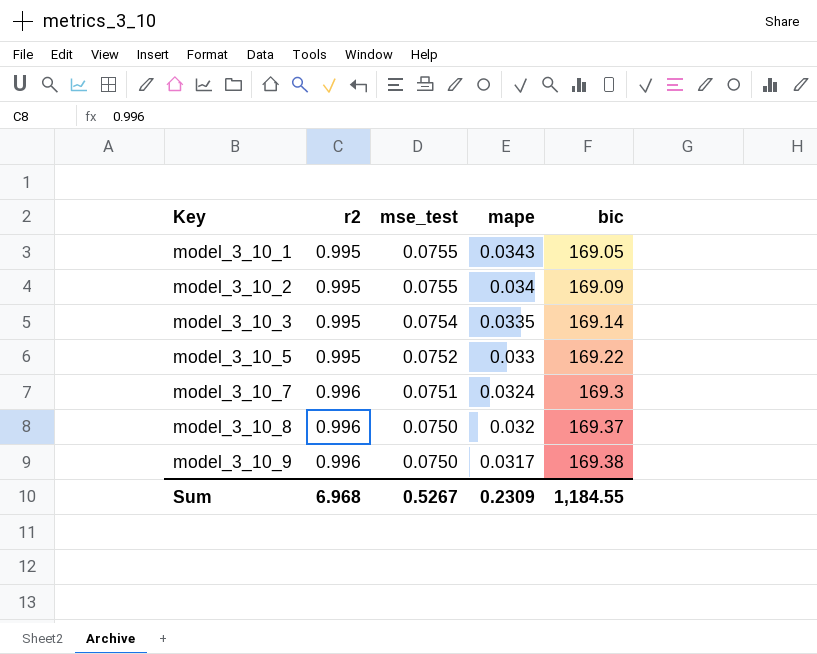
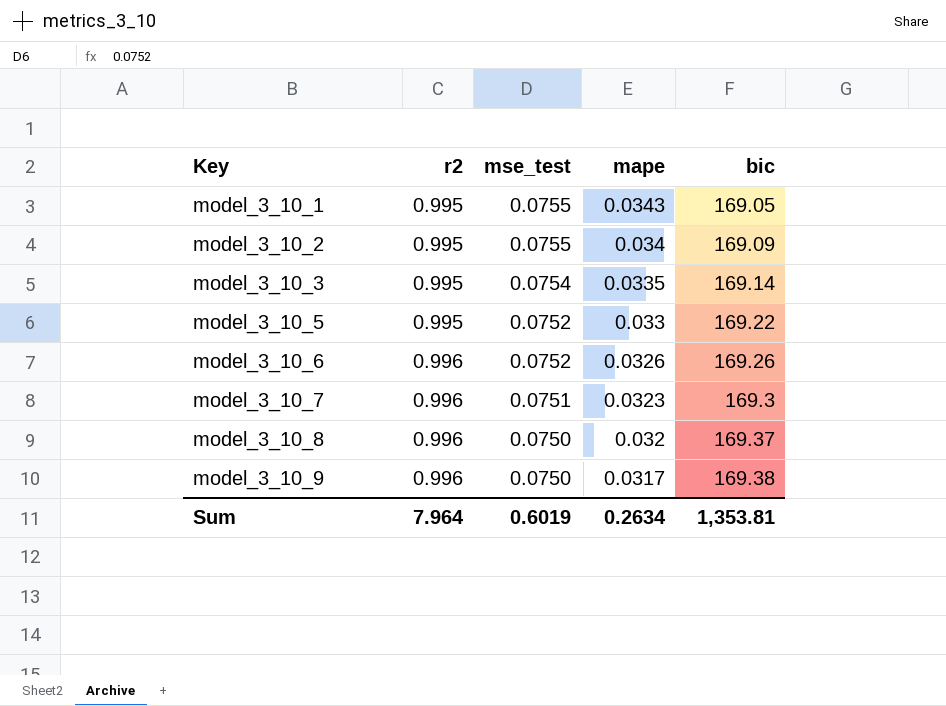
row model_3_10_6: none -> 0.996 | 0.0752 | 0.0326 | 169.26
model_3_10_7 | mape: 0.0324 -> 0.0323
Sum | r2: 6.968 -> 7.964
Sum | mse_test: 0.5267 -> 0.6019
Sum | mape: 0.2309 -> 0.2634
Sum | bic: 1,184.55 -> 1,353.81

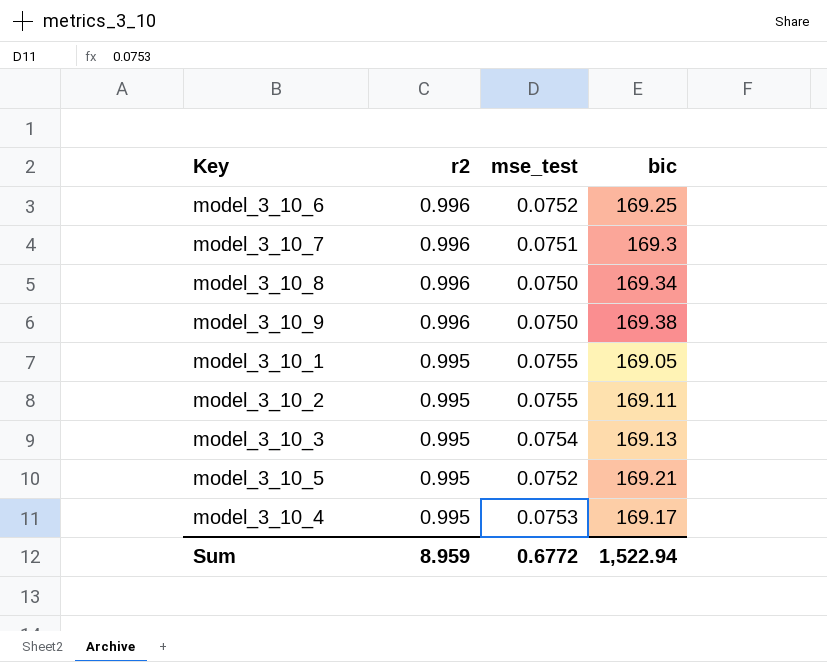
row order: Key ascending -> r2 descending
column mape | position: 4 -> none
model_3_10_6 | bic: 169.26 -> 169.25
model_3_10_8 | bic: 169.37 -> 169.34
model_3_10_2 | bic: 169.09 -> 169.11
model_3_10_3 | bic: 169.14 -> 169.13
model_3_10_5 | bic: 169.22 -> 169.21
row model_3_10_4: none -> 0.995 | 0.0753 | 169.17
Sum | r2: 7.964 -> 8.959
Sum | mse_test: 0.6019 -> 0.6772
Sum | bic: 1,353.81 -> 1,522.94

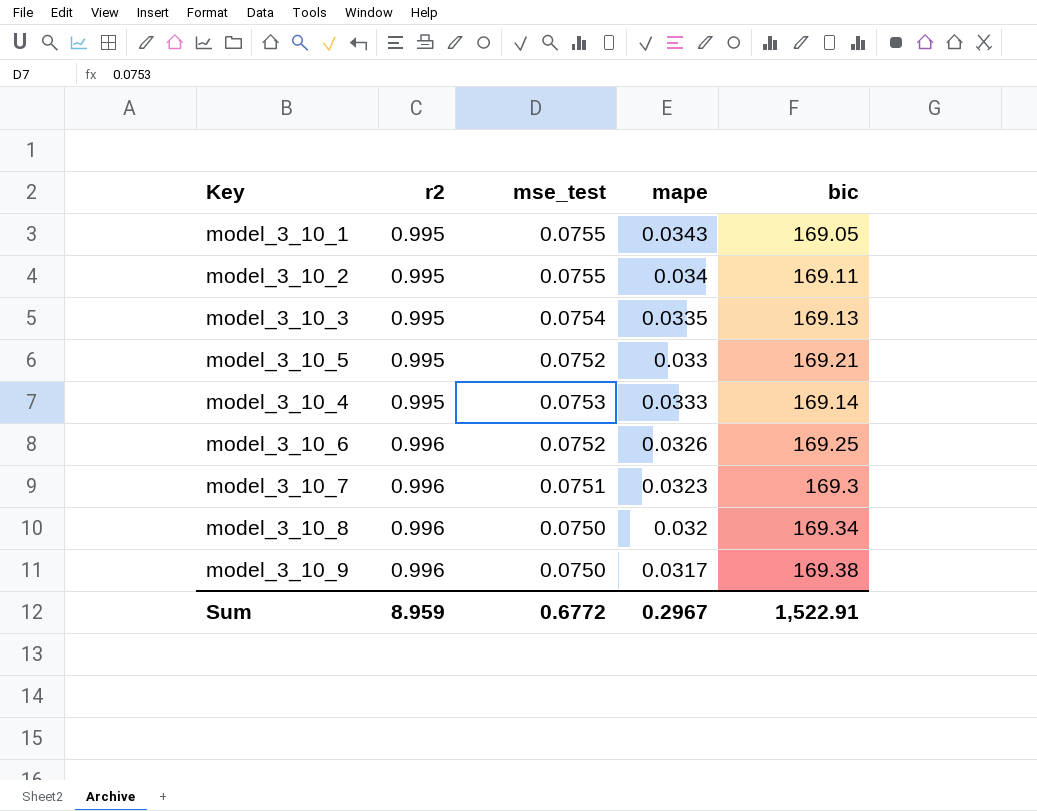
row order: r2 descending -> r2 ascending
column mape | position: none -> 4
model_3_10_4 | bic: 169.17 -> 169.14
Sum | bic: 1,522.94 -> 1,522.91

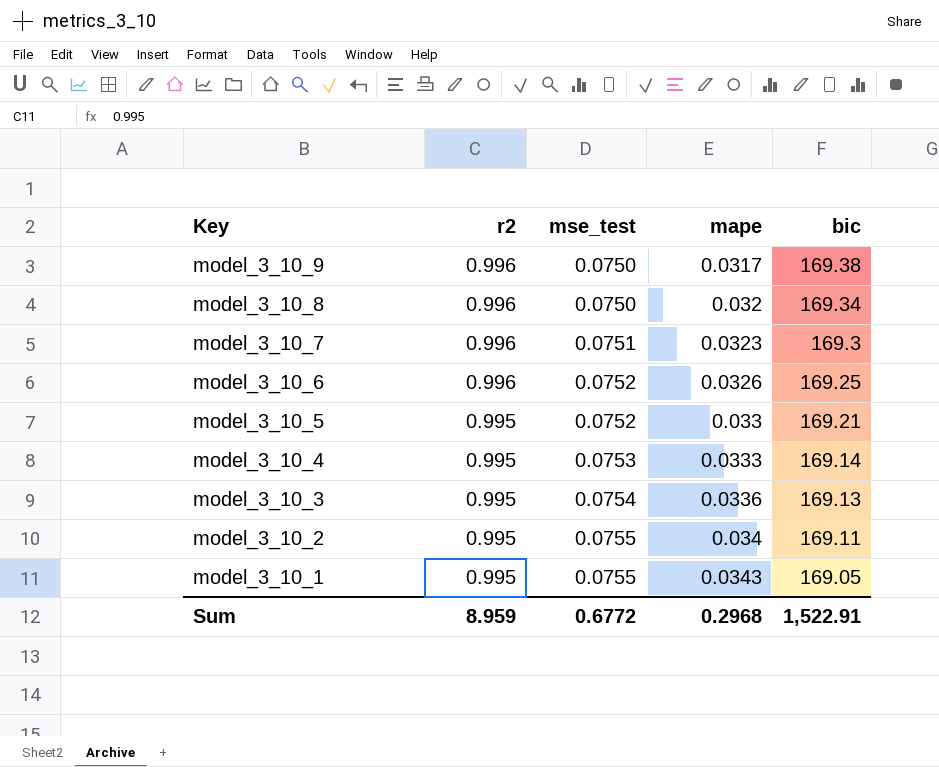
row order: r2 ascending -> Key descending
model_3_10_3 | mape: 0.0335 -> 0.0336
Sum | mape: 0.2967 -> 0.2968

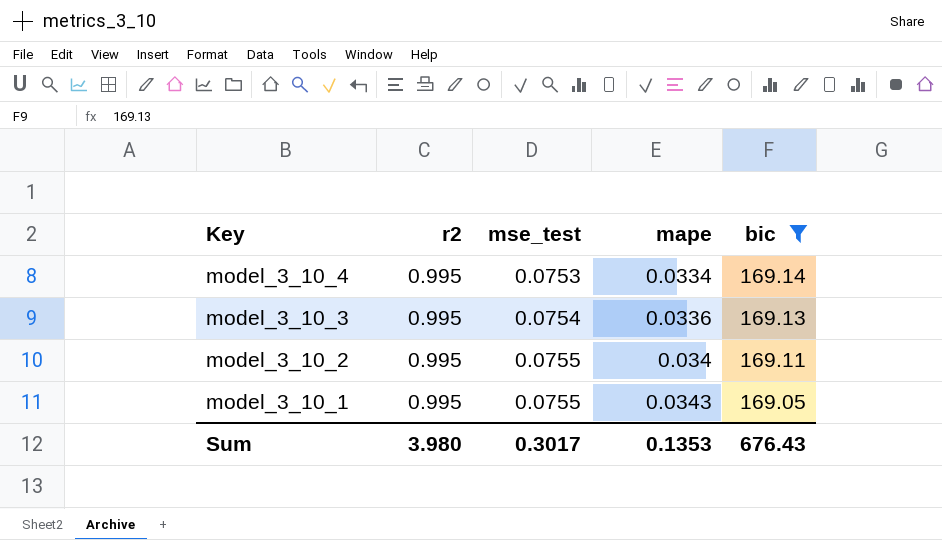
filter: none -> bic <= 169.14
model_3_10_4 | mape: 0.0333 -> 0.0334
Sum | r2: 8.959 -> 3.980
Sum | mse_test: 0.6772 -> 0.3017
Sum | mape: 0.2968 -> 0.1353
Sum | bic: 1,522.91 -> 676.43

